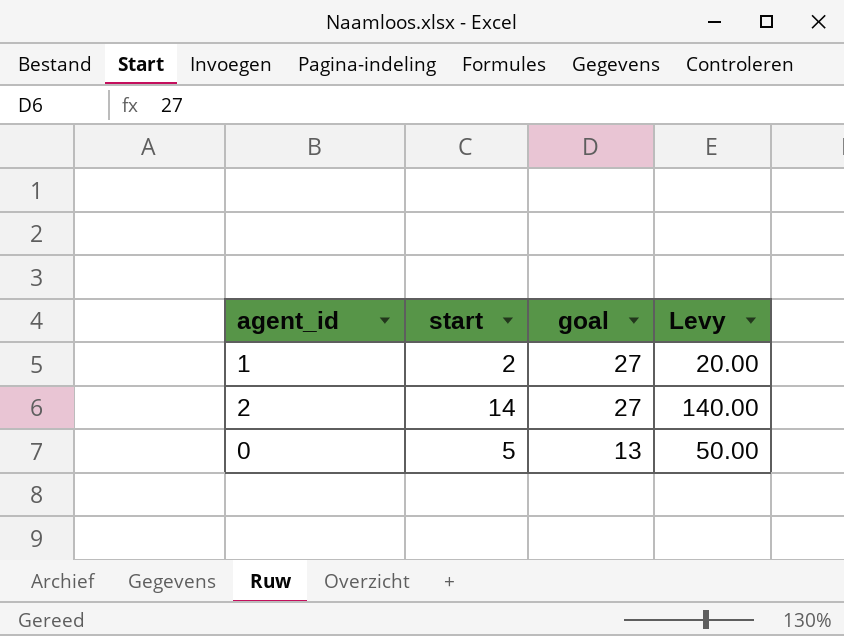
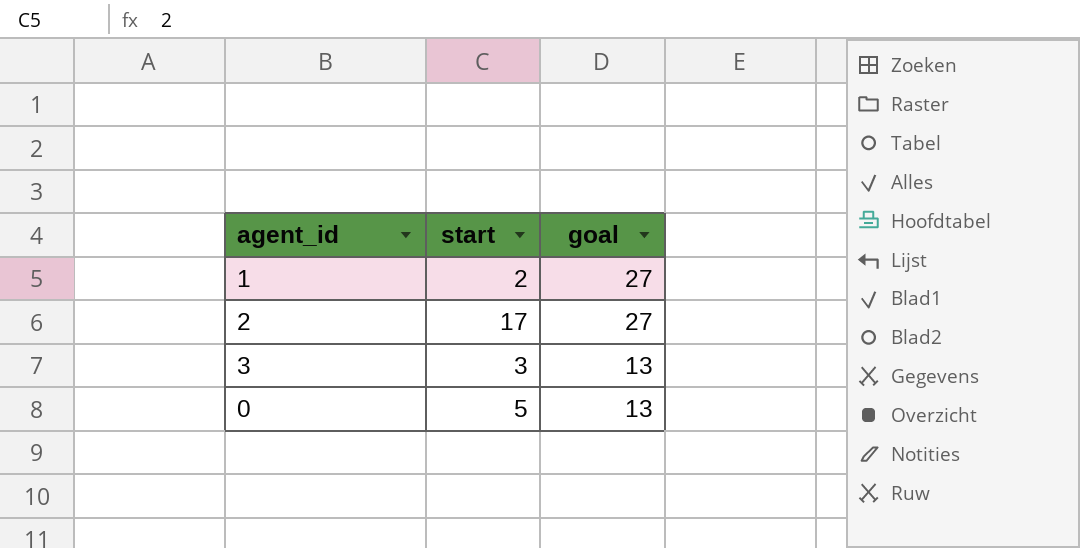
column Levy | formula: [start] * 10 -> none
2 | start: 14 -> 17
row 3: none -> 3 | 13

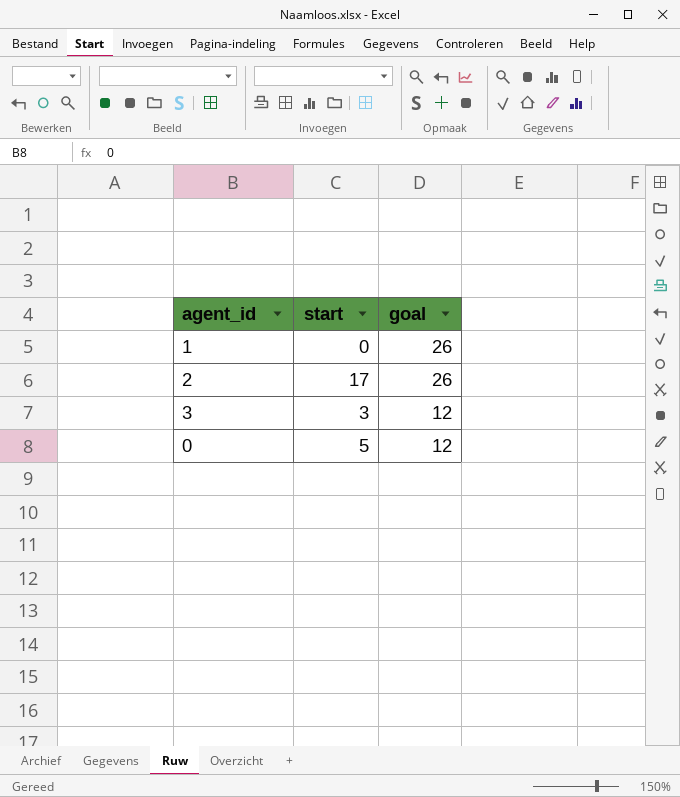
1 | start: 2 -> 0
1 | goal: 27 -> 26
2 | goal: 27 -> 26
3 | goal: 13 -> 12
0 | goal: 13 -> 12

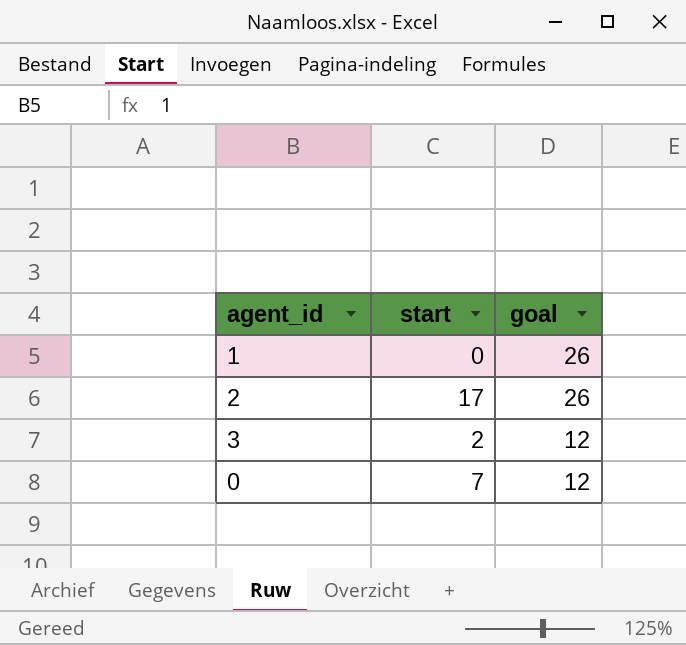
3 | start: 3 -> 2
0 | start: 5 -> 7

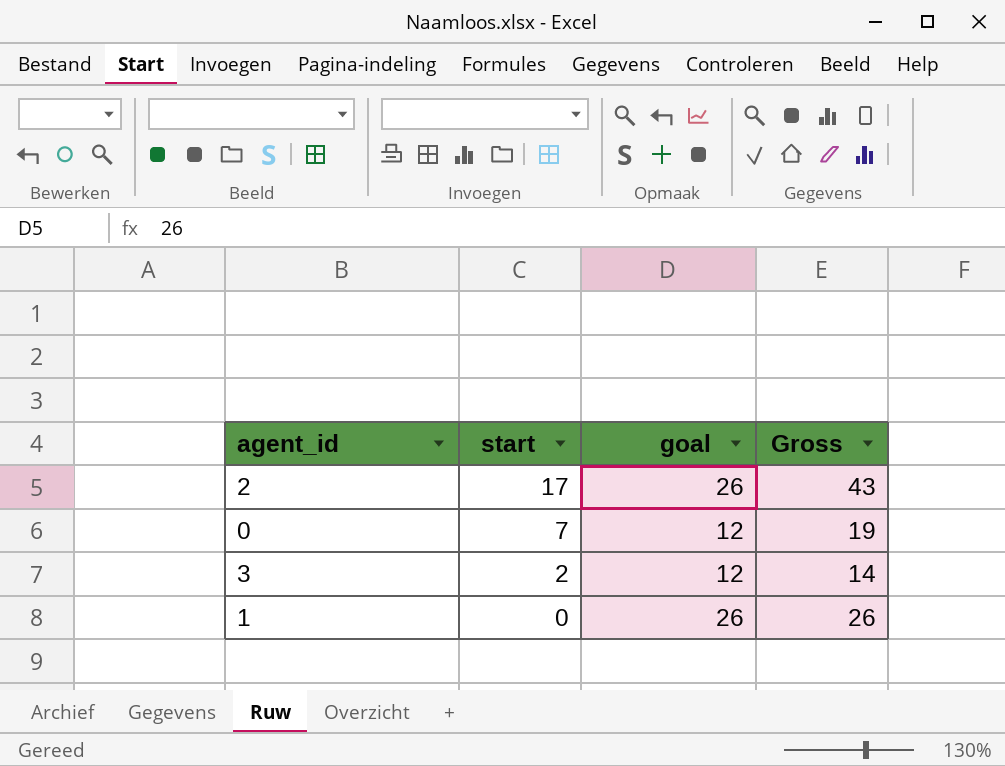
row order: goal descending -> start descending
column Gross | formula: none -> [start] + [goal]

